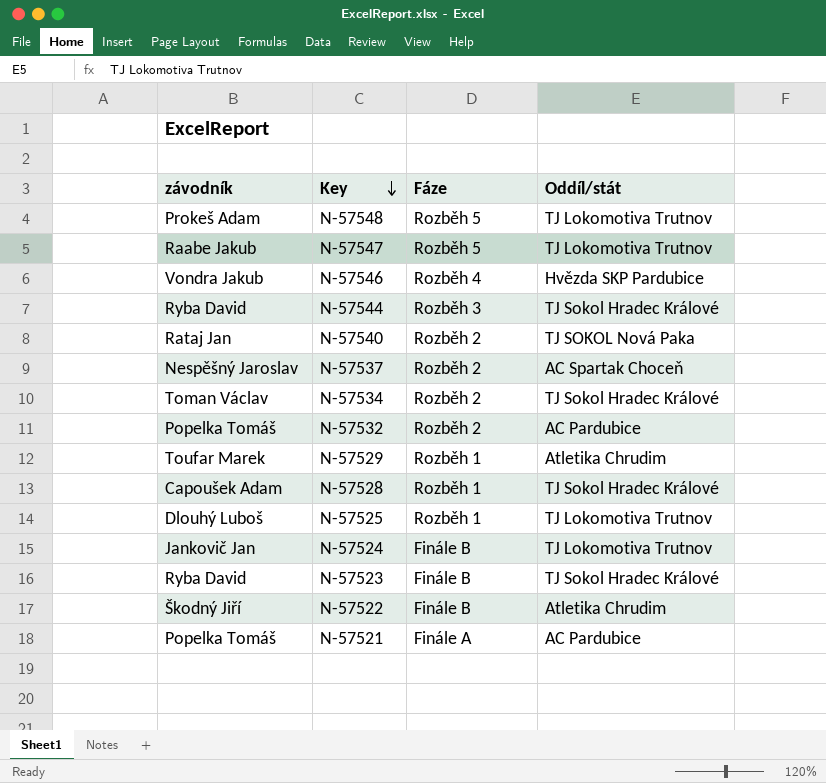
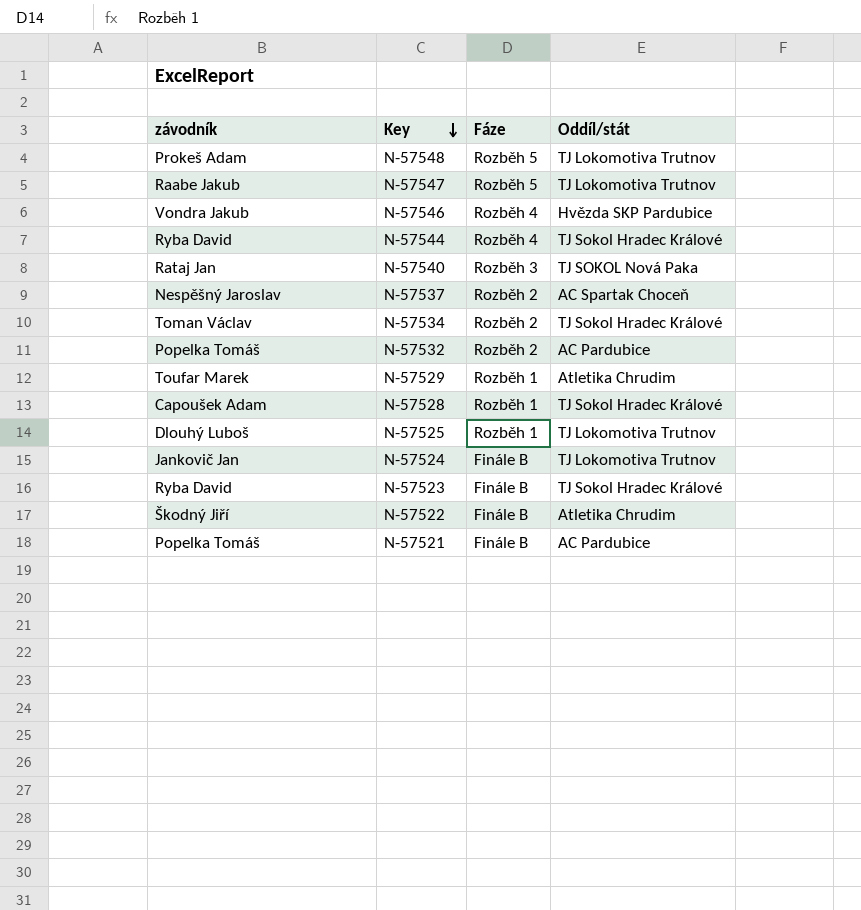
N-57544 | Fáze: Rozběh 3 -> Rozběh 4
N-57540 | Fáze: Rozběh 2 -> Rozběh 3
N-57521 | Fáze: Finále A -> Finále B

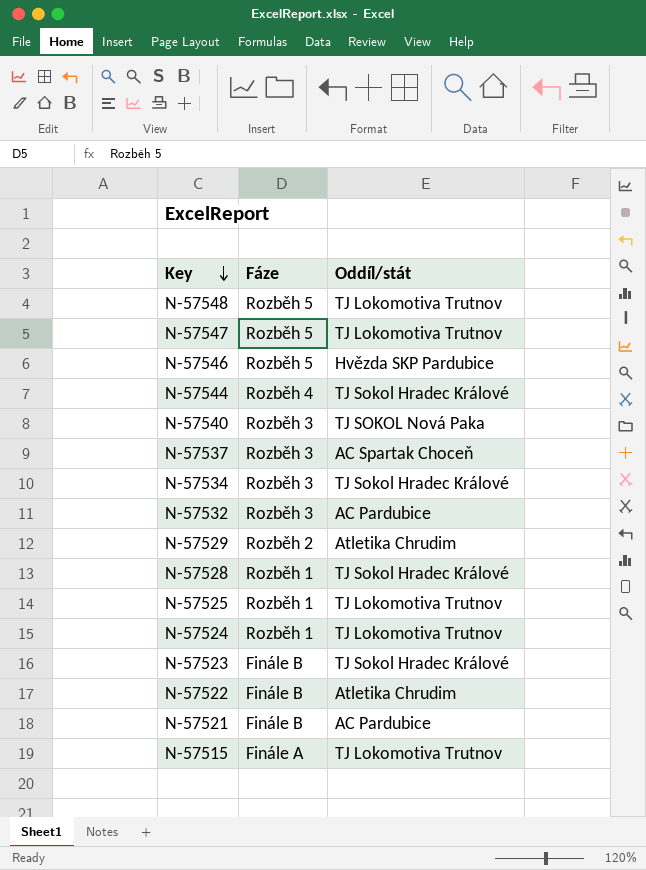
column závodník | position: 1 -> none
N-57546 | Fáze: Rozběh 4 -> Rozběh 5
N-57537 | Fáze: Rozběh 2 -> Rozběh 3
N-57534 | Fáze: Rozběh 2 -> Rozběh 3
N-57532 | Fáze: Rozběh 2 -> Rozběh 3
N-57529 | Fáze: Rozběh 1 -> Rozběh 2
N-57524 | Fáze: Finále B -> Rozběh 1
row N-57515: none -> Finále A | TJ Lokomotiva Trutnov

